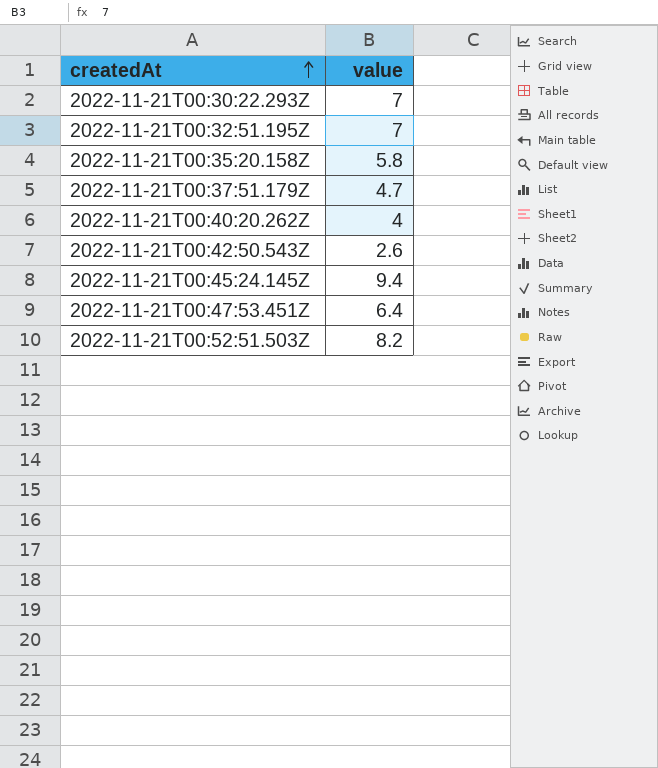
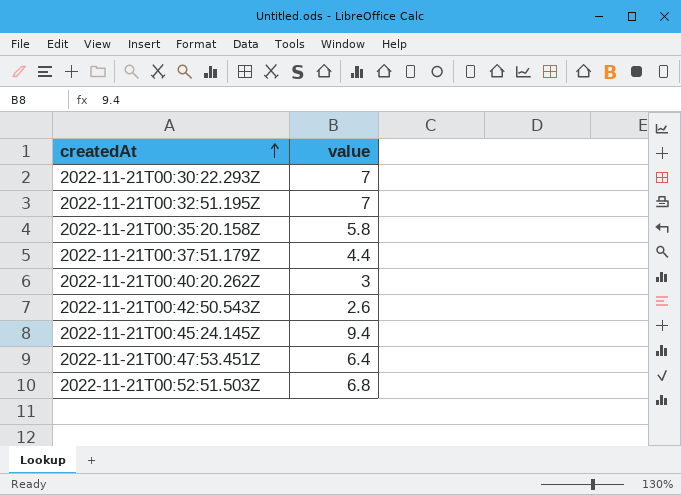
2022-11-21T00:37:51.179Z | value: 4.7 -> 4.4
2022-11-21T00:40:20.262Z | value: 4 -> 3
2022-11-21T00:52:51.503Z | value: 8.2 -> 6.8

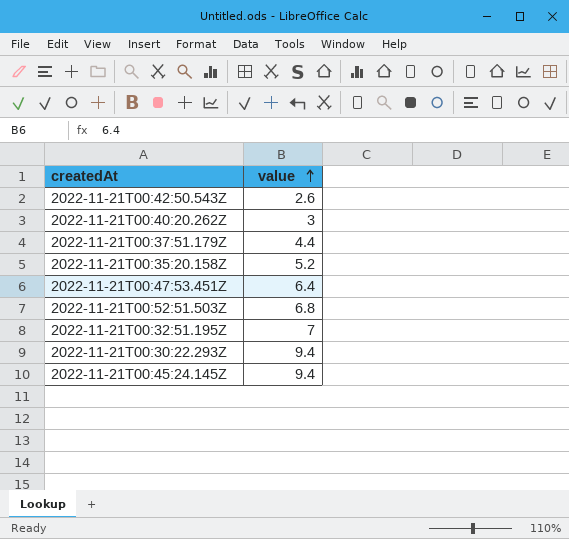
row order: createdAt ascending -> value ascending
2022-11-21T00:35:20.158Z | value: 5.8 -> 5.2
2022-11-21T00:30:22.293Z | value: 7 -> 9.4

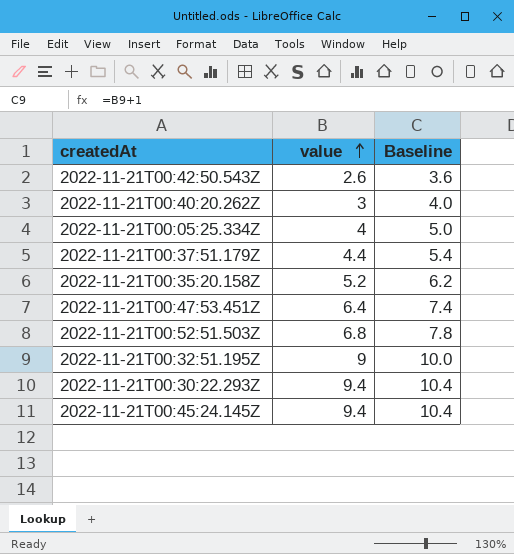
column Baseline | formula: none -> [value] + 1
row 2022-11-21T00:05:25.334Z: none -> 4 | 5.0
2022-11-21T00:32:51.195Z | value: 7 -> 9

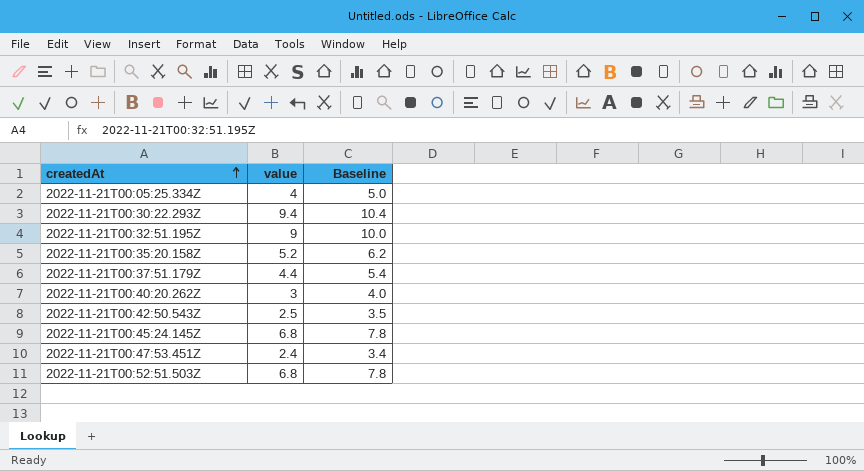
row order: value ascending -> createdAt ascending
2022-11-21T00:42:50.543Z | value: 2.6 -> 2.5
2022-11-21T00:42:50.543Z | Baseline: 3.6 -> 3.5
2022-11-21T00:45:24.145Z | value: 9.4 -> 6.8
2022-11-21T00:45:24.145Z | Baseline: 10.4 -> 7.8
2022-11-21T00:47:53.451Z | value: 6.4 -> 2.4
2022-11-21T00:47:53.451Z | Baseline: 7.4 -> 3.4

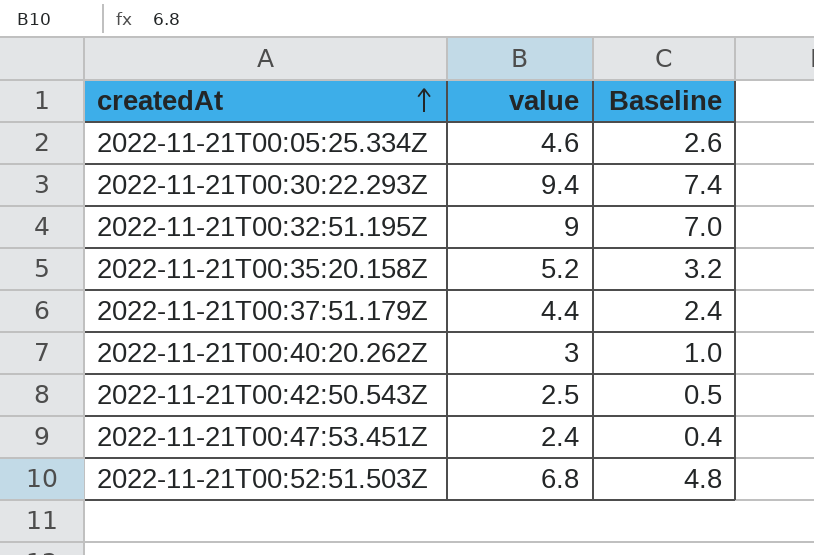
column Baseline | formula: [value] + 1 -> [value] - 2
row 2022-11-21T00:45:24.145Z: 6.8 | 7.8 -> none
2022-11-21T00:05:25.334Z | value: 4 -> 4.6

